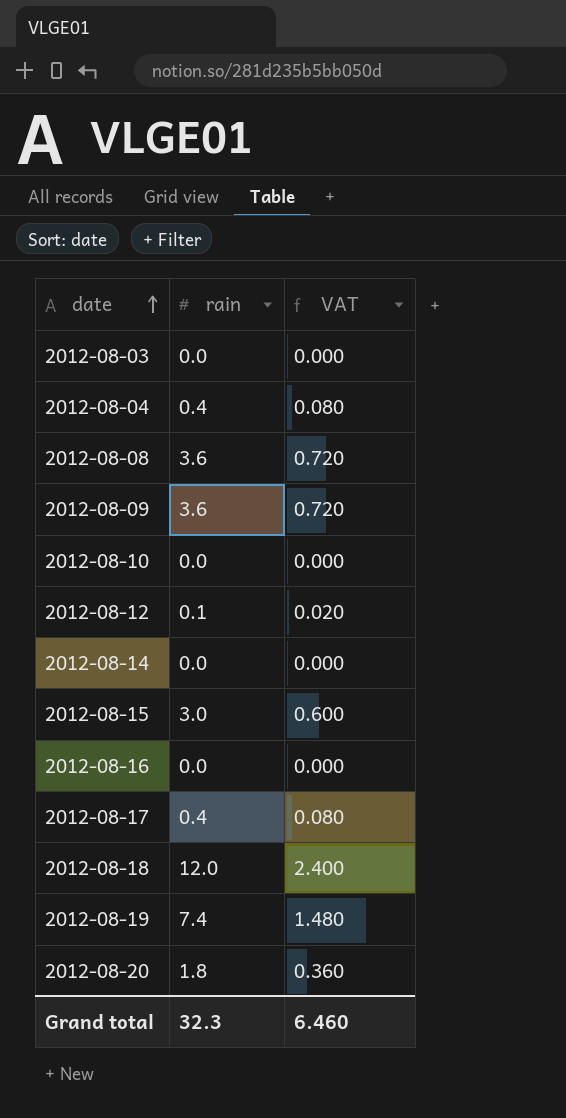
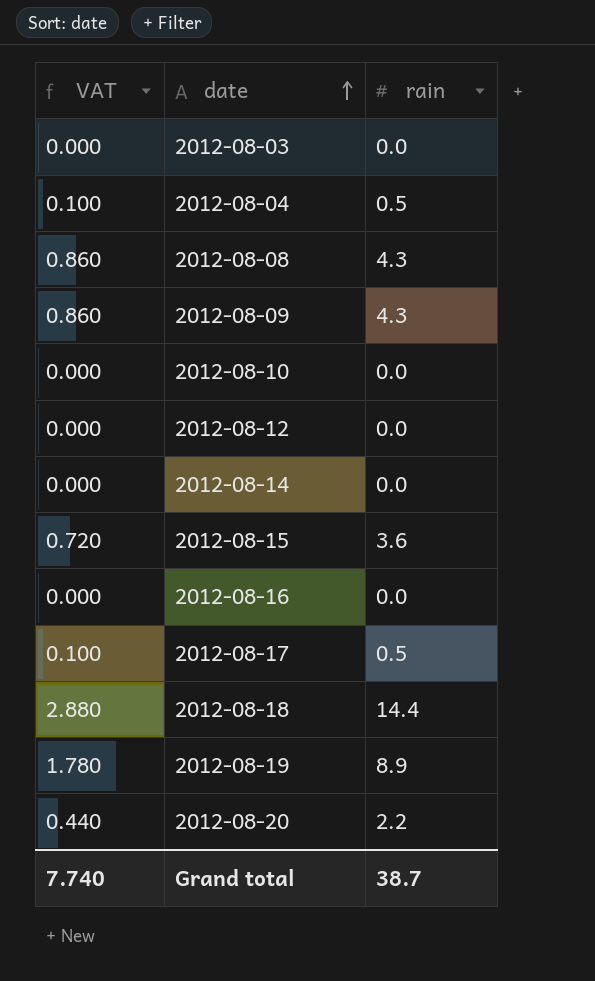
column VAT | position: 3 -> 1
2012-08-04 | VAT: 0.080 -> 0.100
2012-08-04 | rain: 0.4 -> 0.5
2012-08-08 | VAT: 0.720 -> 0.860
2012-08-08 | rain: 3.6 -> 4.3
2012-08-09 | VAT: 0.720 -> 0.860
2012-08-09 | rain: 3.6 -> 4.3
2012-08-12 | VAT: 0.020 -> 0.000
2012-08-12 | rain: 0.1 -> 0.0
2012-08-15 | VAT: 0.600 -> 0.720
2012-08-15 | rain: 3.0 -> 3.6
2012-08-17 | VAT: 0.080 -> 0.100
2012-08-17 | rain: 0.4 -> 0.5
2012-08-18 | VAT: 2.400 -> 2.880
2012-08-18 | rain: 12.0 -> 14.4
2012-08-19 | VAT: 1.480 -> 1.780
2012-08-19 | rain: 7.4 -> 8.9
2012-08-20 | VAT: 0.360 -> 0.440
2012-08-20 | rain: 1.8 -> 2.2
Grand total | VAT: 6.460 -> 7.740
Grand total | rain: 32.3 -> 38.7

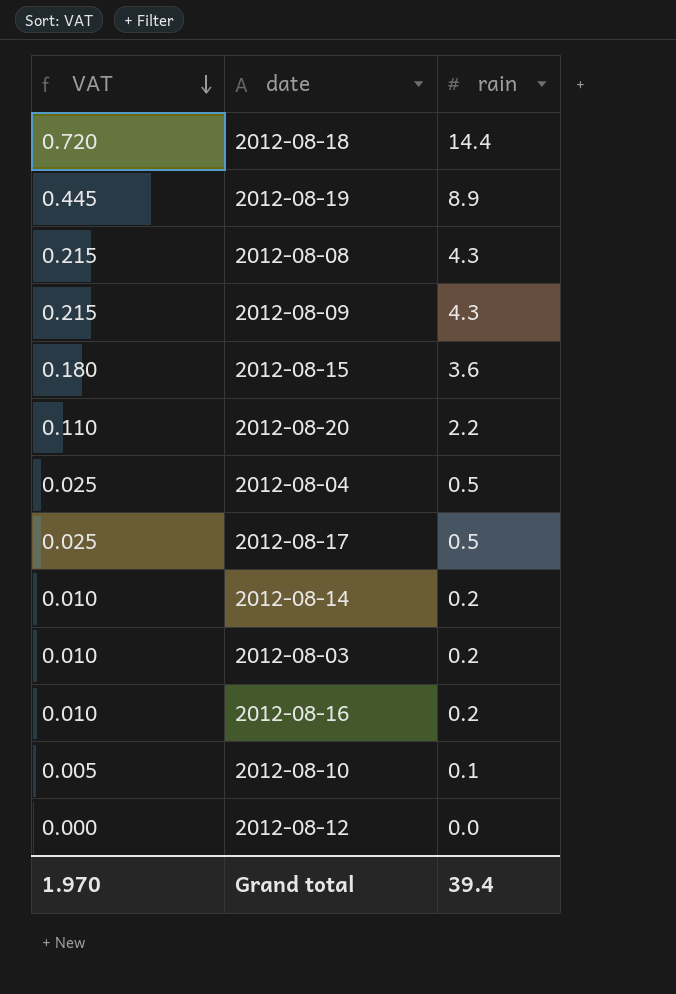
row order: date ascending -> VAT descending
column VAT | formula: [rain] * 0.2 -> [rain] * 0.05
2012-08-14 | rain: 0.0 -> 0.2
2012-08-03 | rain: 0.0 -> 0.2
2012-08-16 | rain: 0.0 -> 0.2
2012-08-10 | rain: 0.0 -> 0.1
Grand total | VAT: 7.740 -> 1.970
Grand total | rain: 38.7 -> 39.4

